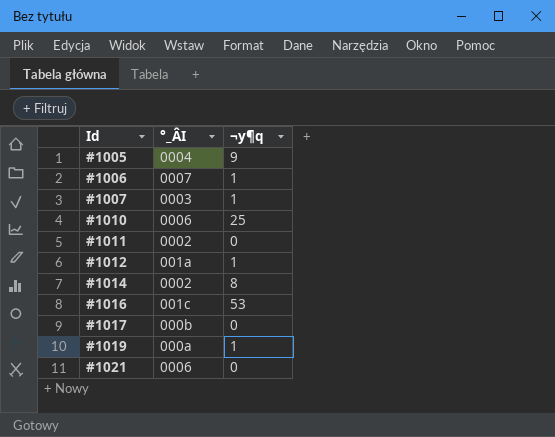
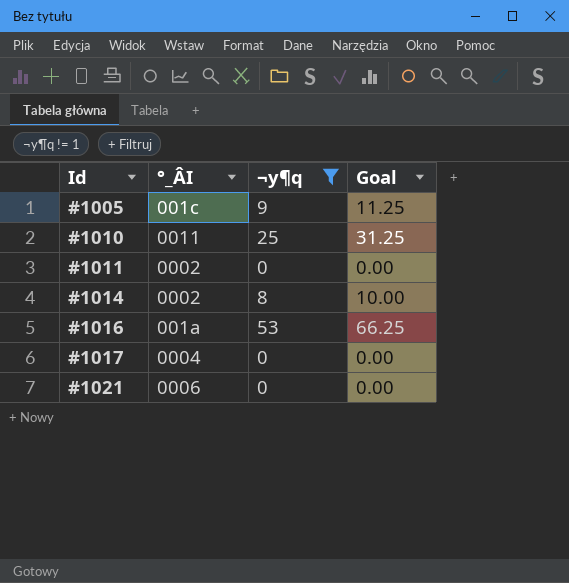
filter: none -> ¬y¶q != 1
column Goal | formula: none -> [¬y¶q] * 1.25
#1005 | °_ÂI: 0004 -> 001c
#1010 | °_ÂI: 0006 -> 0011
#1016 | °_ÂI: 001c -> 001a
#1017 | °_ÂI: 000b -> 0004

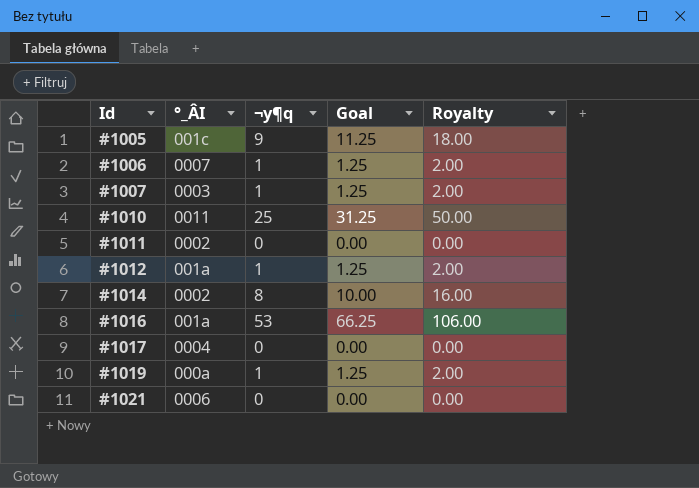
filter: ¬y¶q != 1 -> none
column Royalty | formula: none -> [¬y¶q] * 2

